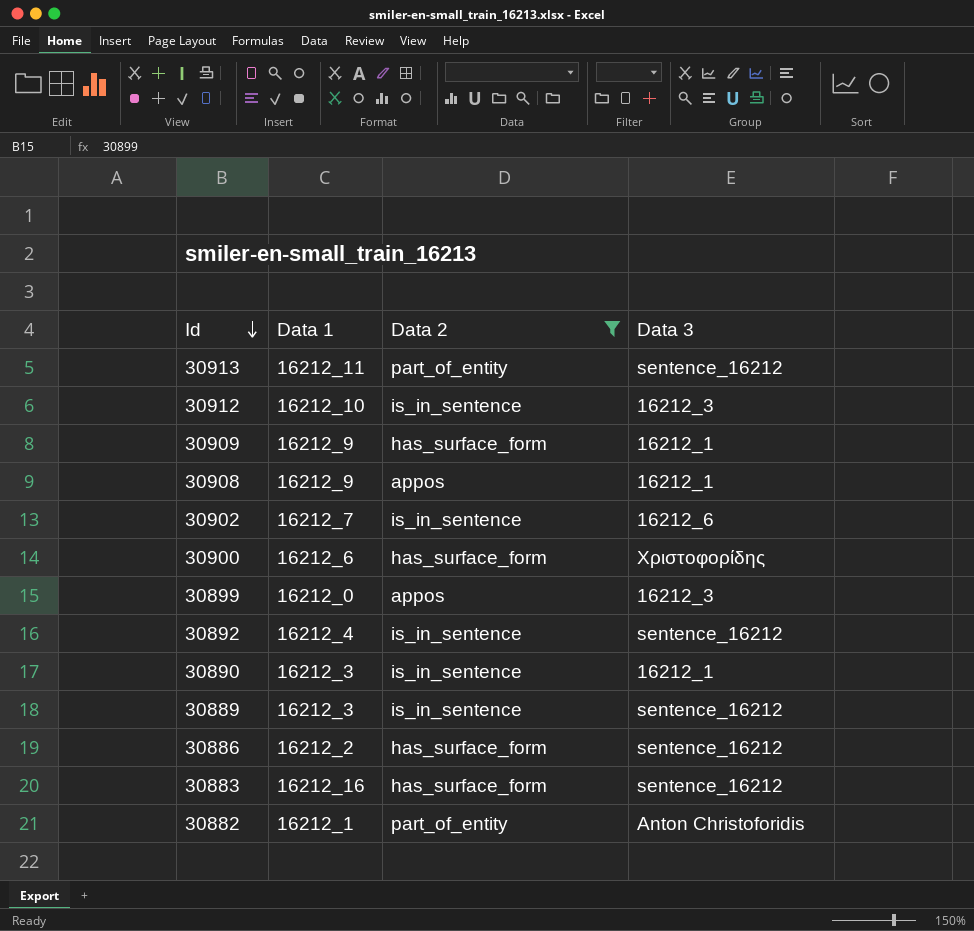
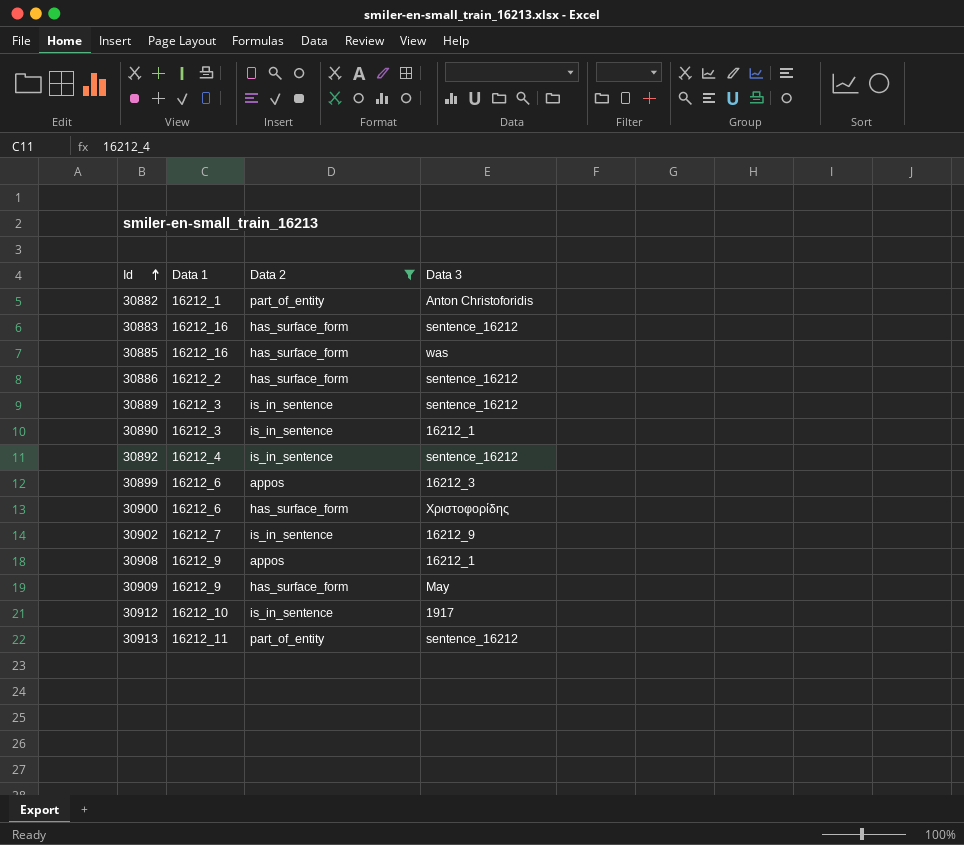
row order: Id descending -> Id ascending
row 30885: none -> 16212_16 | has_surface_form | was
30899 | Data 1: 16212_0 -> 16212_6
30902 | Data 3: 16212_6 -> 16212_9
30909 | Data 3: 16212_1 -> May
30912 | Data 3: 16212_3 -> 1917

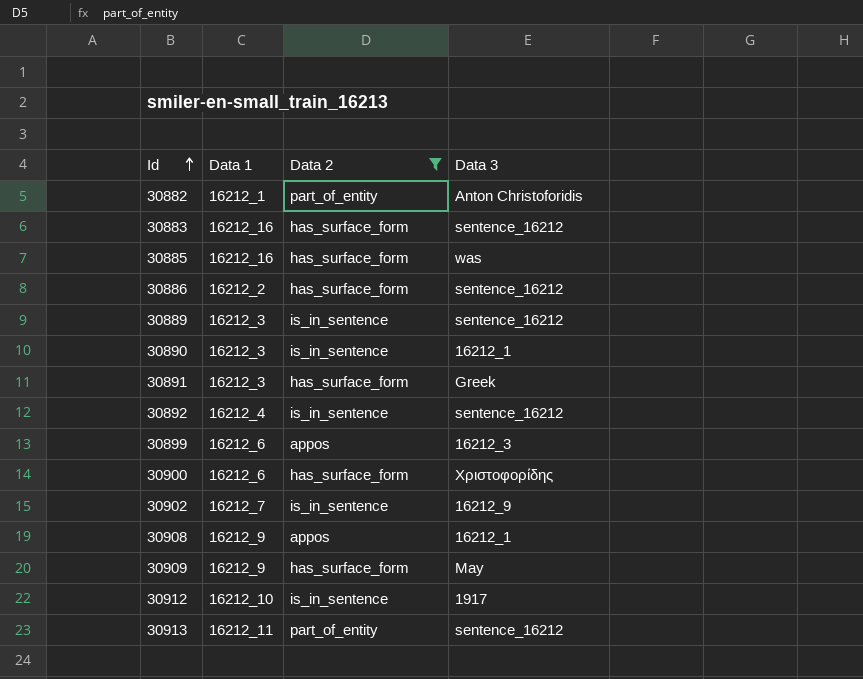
row 30891: none -> 16212_3 | has_surface_form | Greek

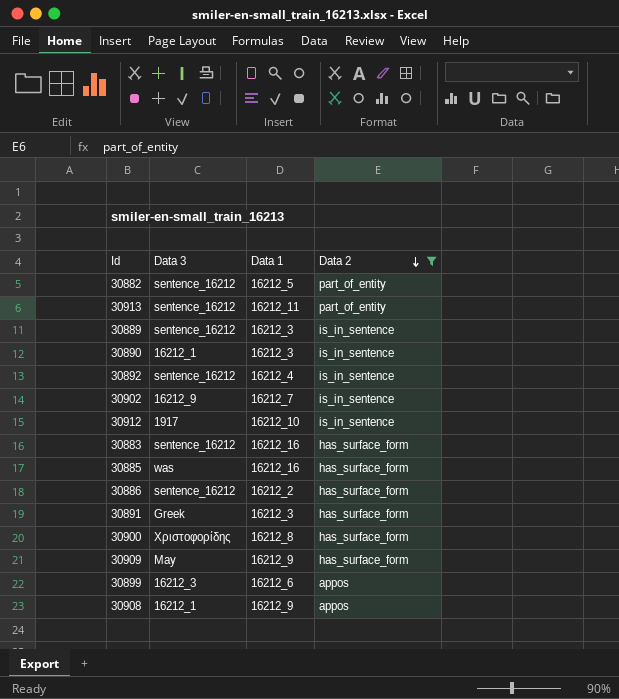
row order: Id ascending -> Data 2 descending
column Data 3 | position: 4 -> 2
30882 | Data 3: Anton Christoforidis -> sentence_16212
30882 | Data 1: 16212_1 -> 16212_5
30900 | Data 1: 16212_6 -> 16212_8

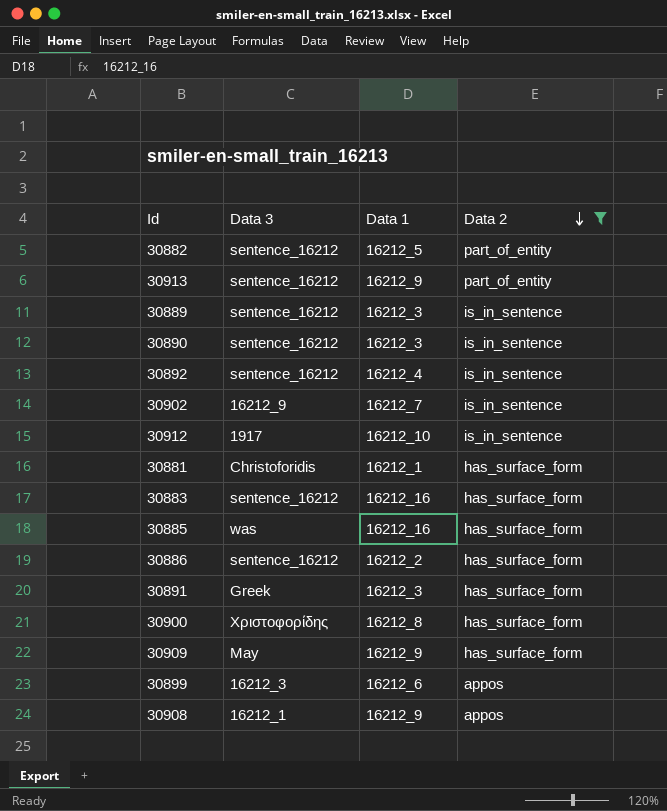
30913 | Data 1: 16212_11 -> 16212_9
30890 | Data 3: 16212_1 -> sentence_16212
row 30881: none -> Christoforidis | 16212_1 | has_surface_form

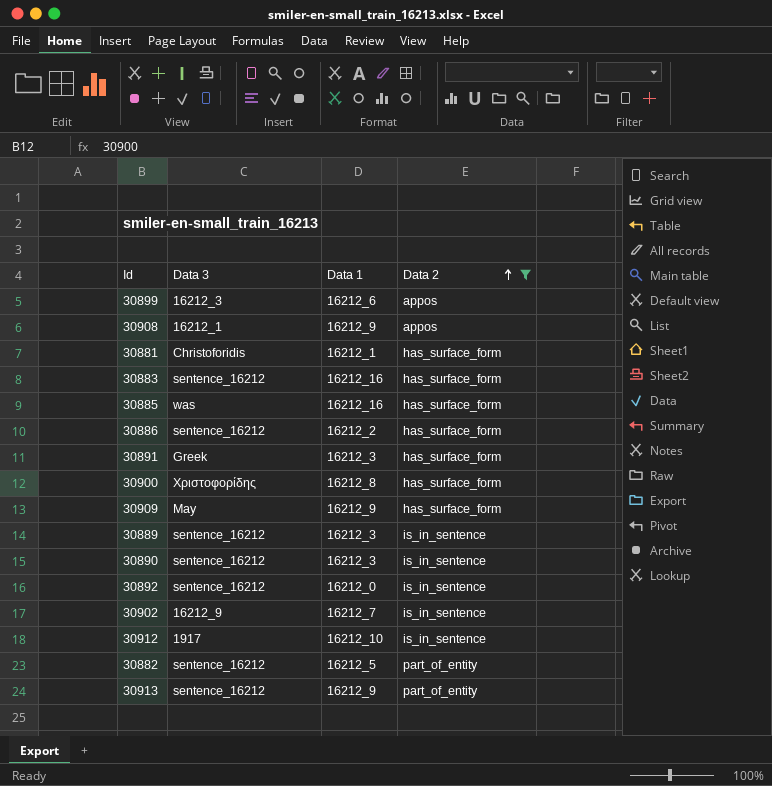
row order: Data 2 descending -> Data 2 ascending
30892 | Data 1: 16212_4 -> 16212_0

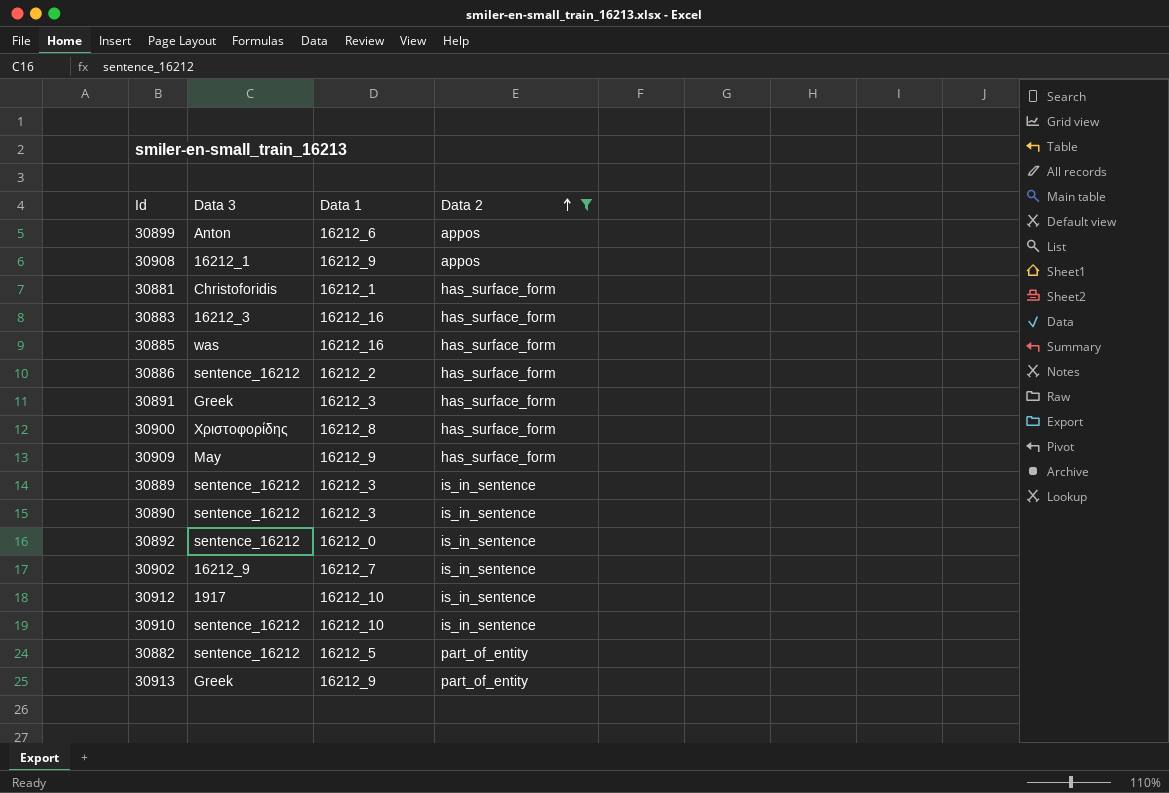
30899 | Data 3: 16212_3 -> Anton
30883 | Data 3: sentence_16212 -> 16212_3
row 30910: none -> sentence_16212 | 16212_10 | is_in_sentence
30913 | Data 3: sentence_16212 -> Greek

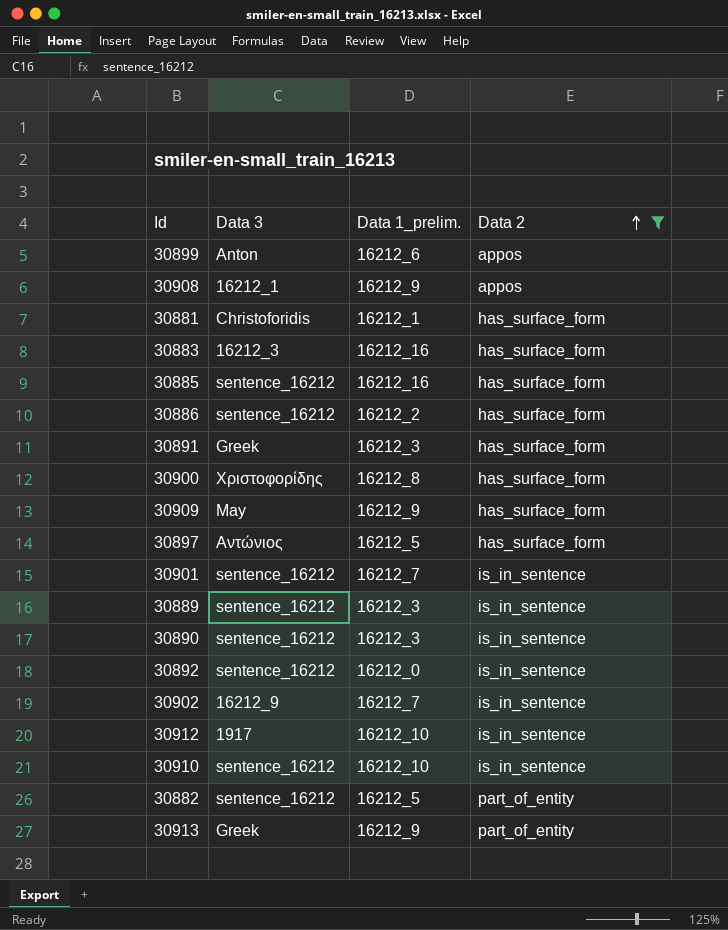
column name: Data 1 -> Data 1_prelim.
30885 | Data 3: was -> sentence_16212
row 30897: none -> Αντώνιος | 16212_5 | has_surface_form
row 30901: none -> sentence_16212 | 16212_7 | is_in_sentence

